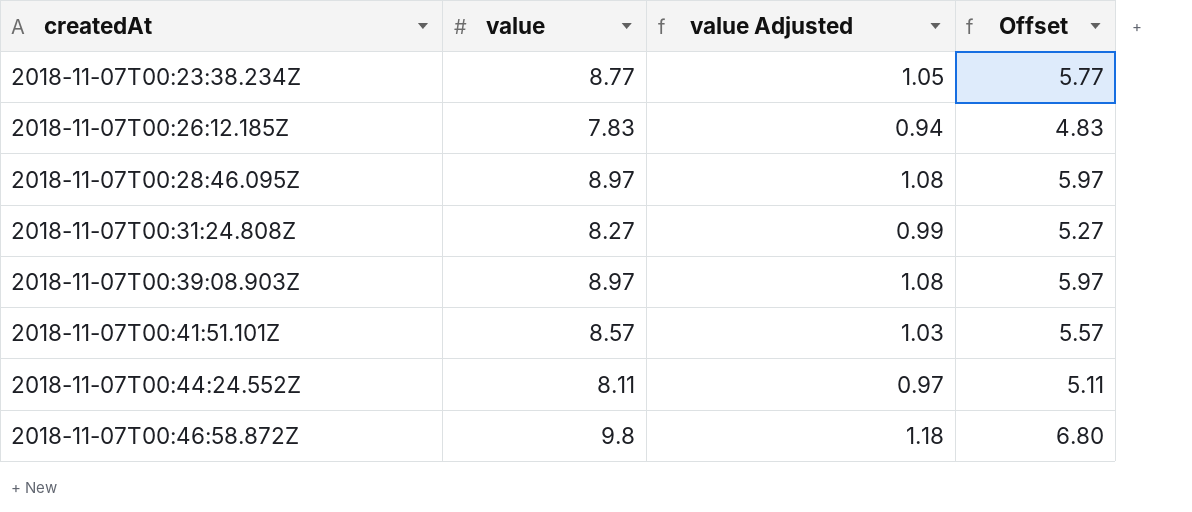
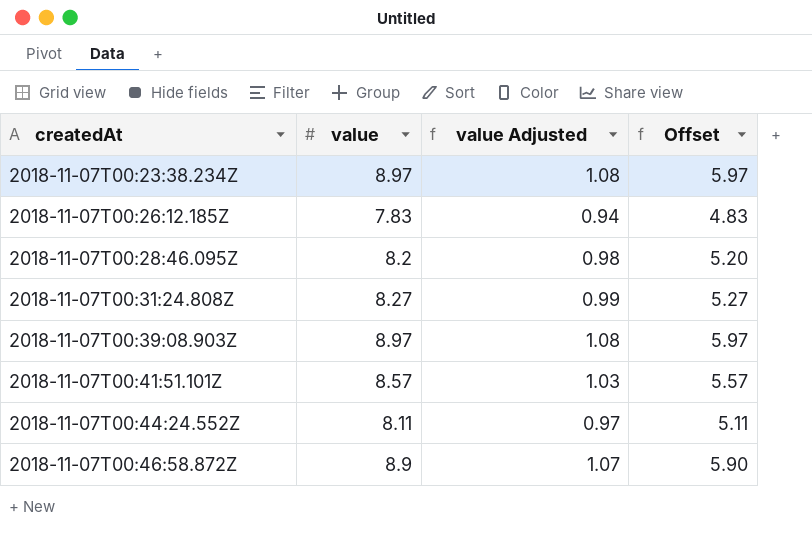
2018-11-07T00:23:38.234Z | value: 8.77 -> 8.97
2018-11-07T00:23:38.234Z | value Adjusted: 1.05 -> 1.08
2018-11-07T00:23:38.234Z | Offset: 5.77 -> 5.97
2018-11-07T00:28:46.095Z | value: 8.97 -> 8.2
2018-11-07T00:28:46.095Z | value Adjusted: 1.08 -> 0.98
2018-11-07T00:28:46.095Z | Offset: 5.97 -> 5.20
2018-11-07T00:46:58.872Z | value: 9.8 -> 8.9
2018-11-07T00:46:58.872Z | value Adjusted: 1.18 -> 1.07
2018-11-07T00:46:58.872Z | Offset: 6.80 -> 5.90

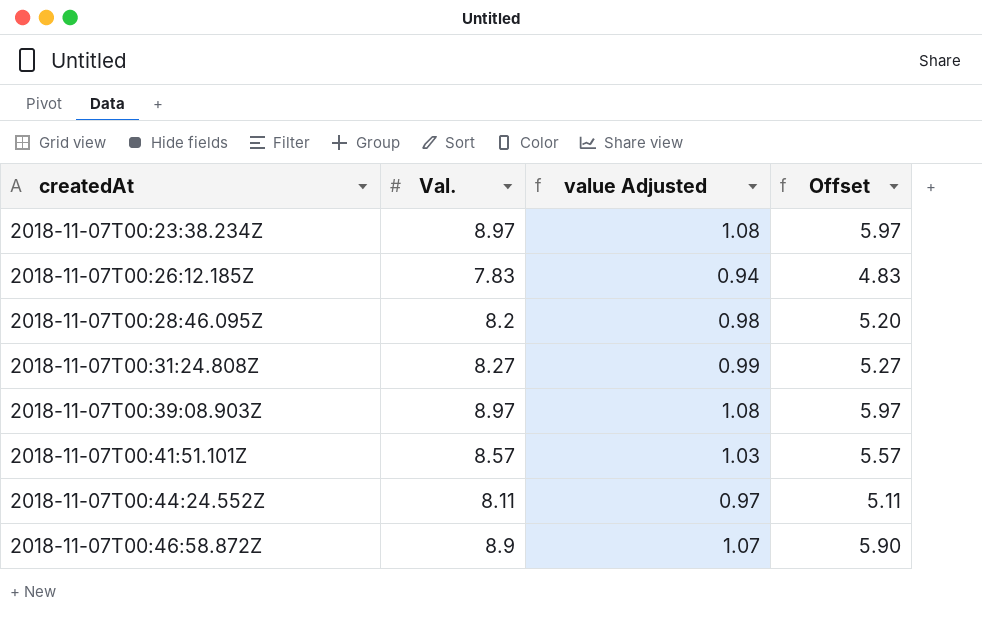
column name: value -> Val.

